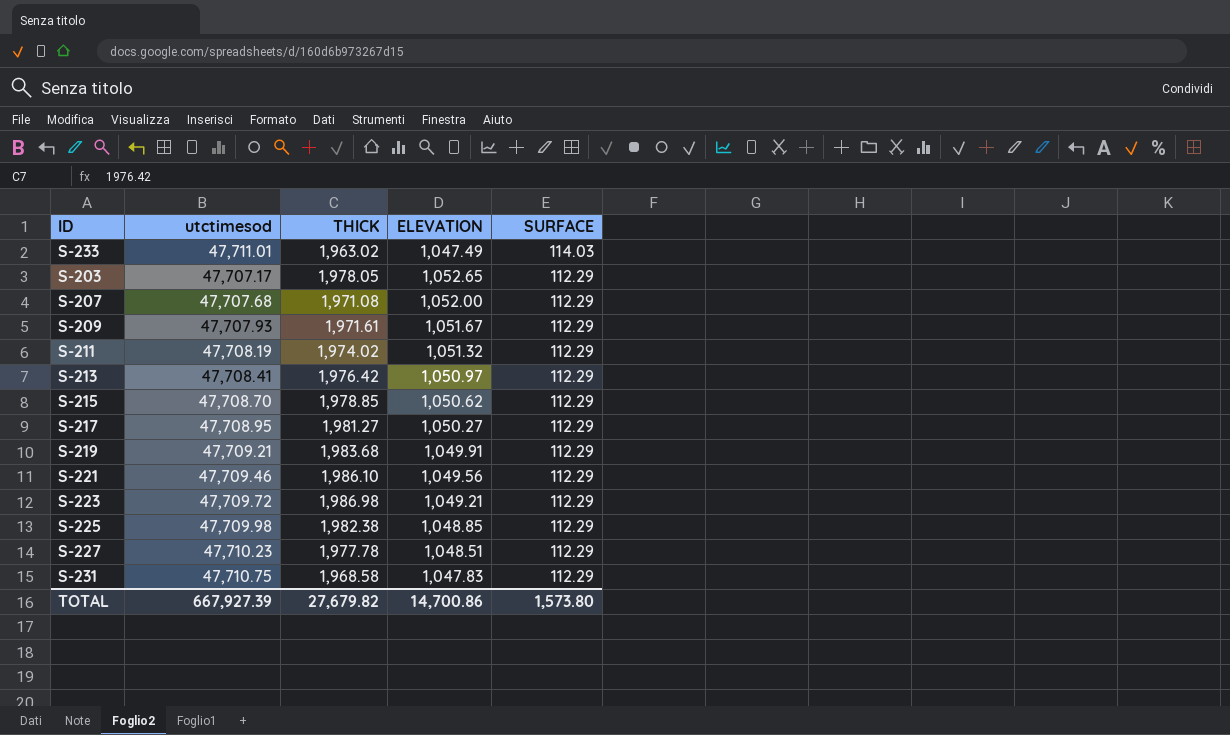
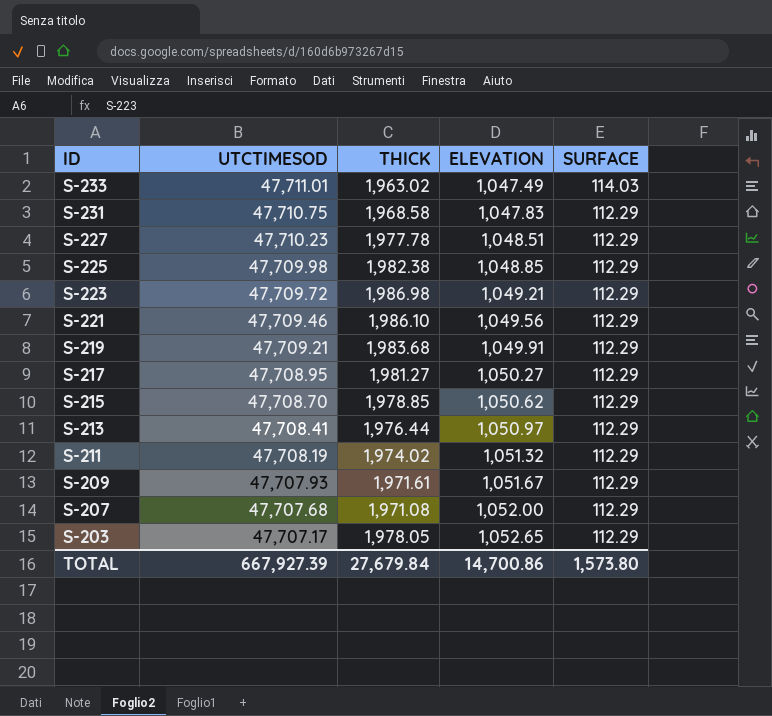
row order: SURFACE descending -> ID descending
column name: utctimesod -> UTCTIMESOD
S-213 | THICK: 1,976.42 -> 1,976.44
TOTAL | THICK: 27,679.82 -> 27,679.84

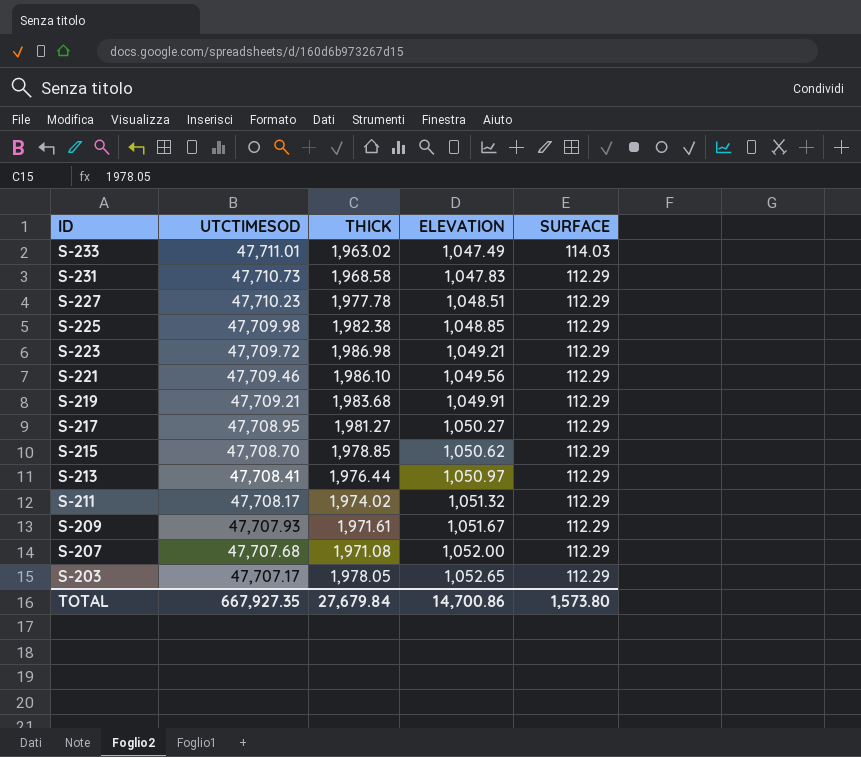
S-231 | UTCTIMESOD: 47,710.75 -> 47,710.73
S-211 | UTCTIMESOD: 47,708.19 -> 47,708.17
TOTAL | UTCTIMESOD: 667,927.39 -> 667,927.35

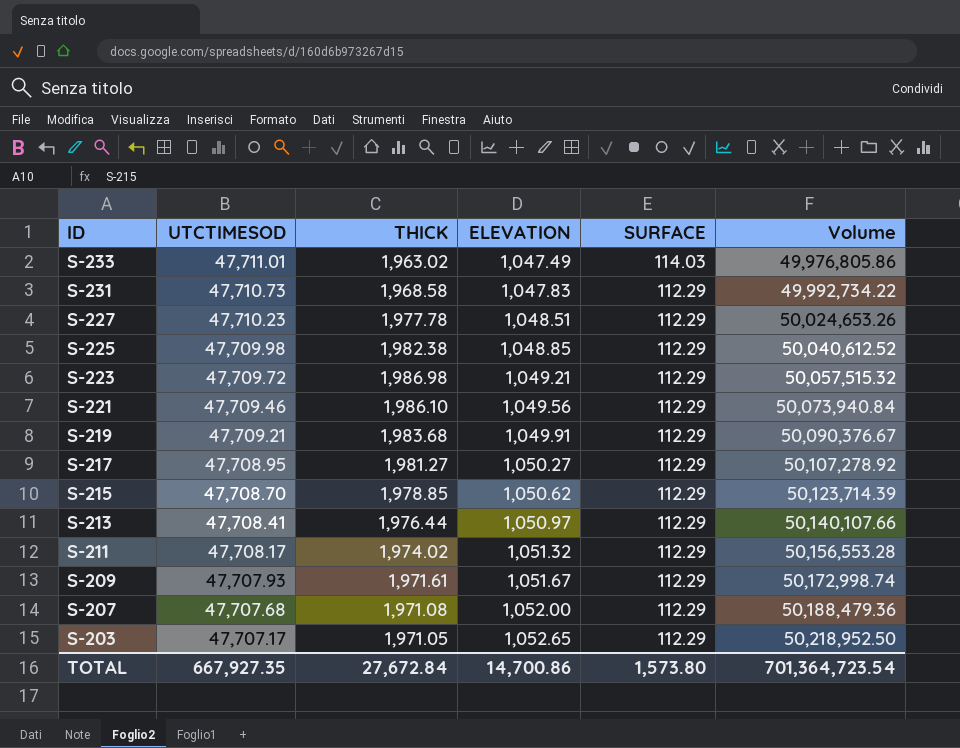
column Volume | formula: none -> [UTCTIMESOD] * [ELEVATION]
S-203 | THICK: 1,978.05 -> 1,971.05
TOTAL | THICK: 27,679.84 -> 27,672.84

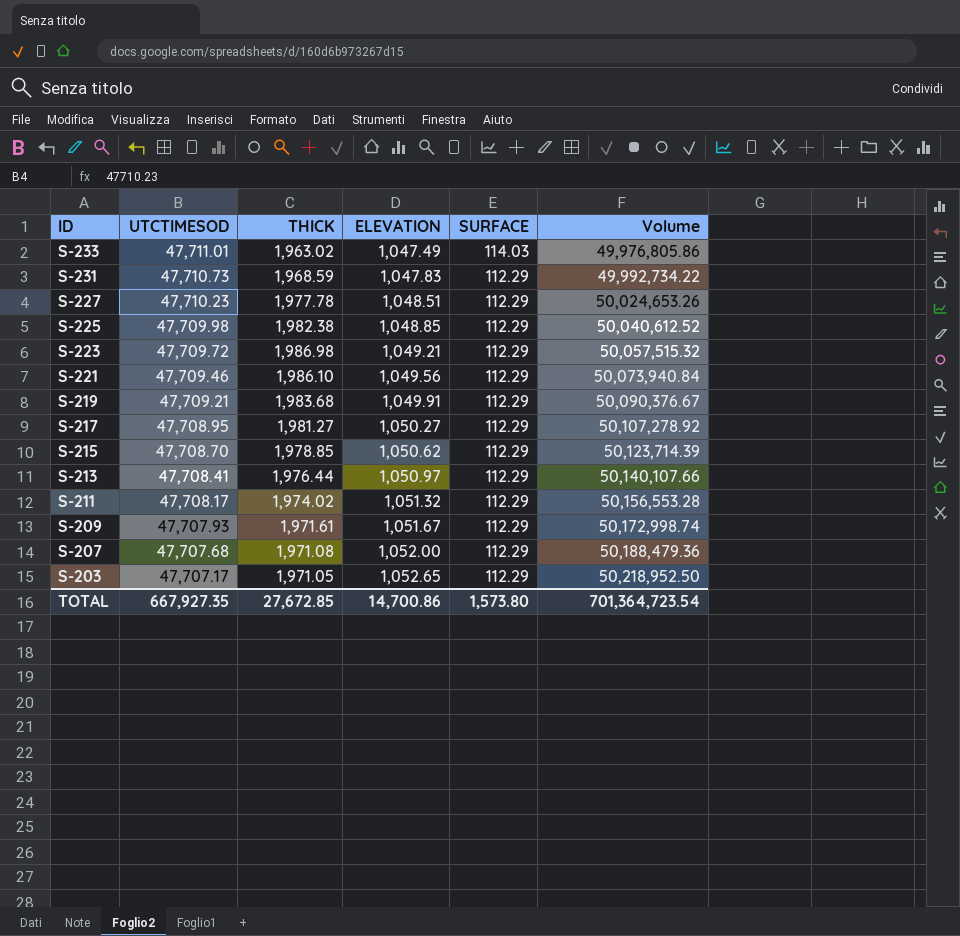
S-231 | THICK: 1,968.58 -> 1,968.59
TOTAL | THICK: 27,672.84 -> 27,672.85

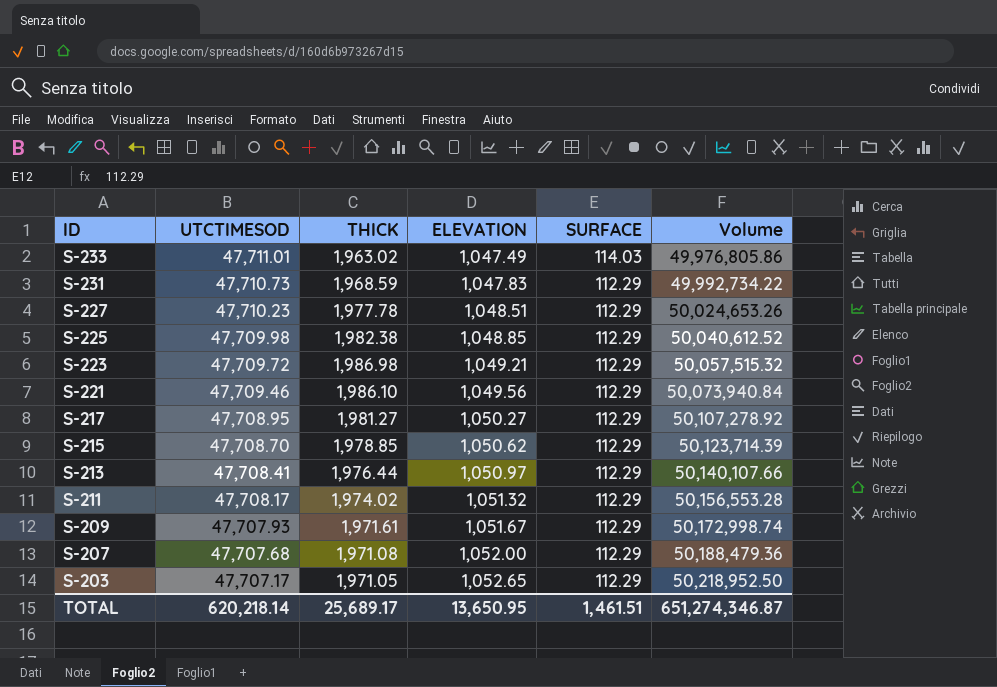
row S-219: 47,709.21 | 1,983.68 | 1,049.91 | 112.29 | 50,090,376.67 -> none
TOTAL | UTCTIMESOD: 667,927.35 -> 620,218.14
TOTAL | THICK: 27,672.85 -> 25,689.17
TOTAL | ELEVATION: 14,700.86 -> 13,650.95
TOTAL | SURFACE: 1,573.80 -> 1,461.51
TOTAL | Volume: 701,364,723.54 -> 651,274,346.87

